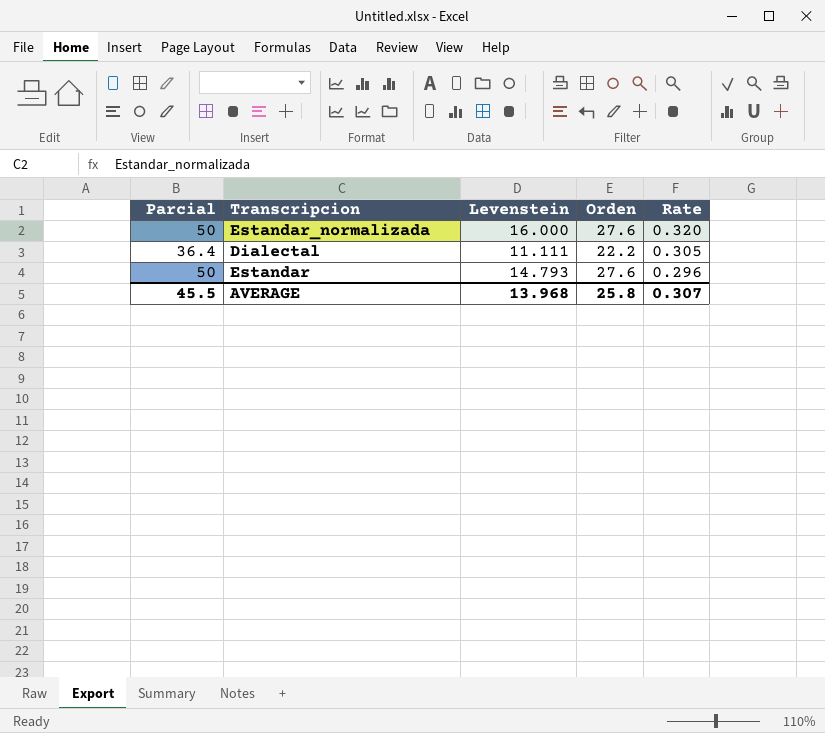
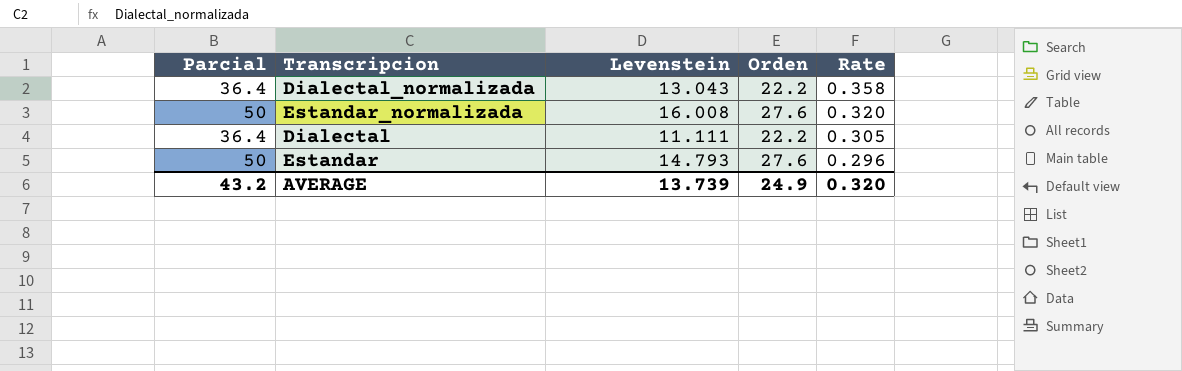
row Dialectal_normalizada: none -> 36.4 | 13.043 | 22.2 | 0.358
Estandar_normalizada | Levenstein: 16.000 -> 16.008
AVERAGE | Parcial: 45.5 -> 43.2
AVERAGE | Levenstein: 13.968 -> 13.739
AVERAGE | Orden: 25.8 -> 24.9
AVERAGE | Rate: 0.307 -> 0.320

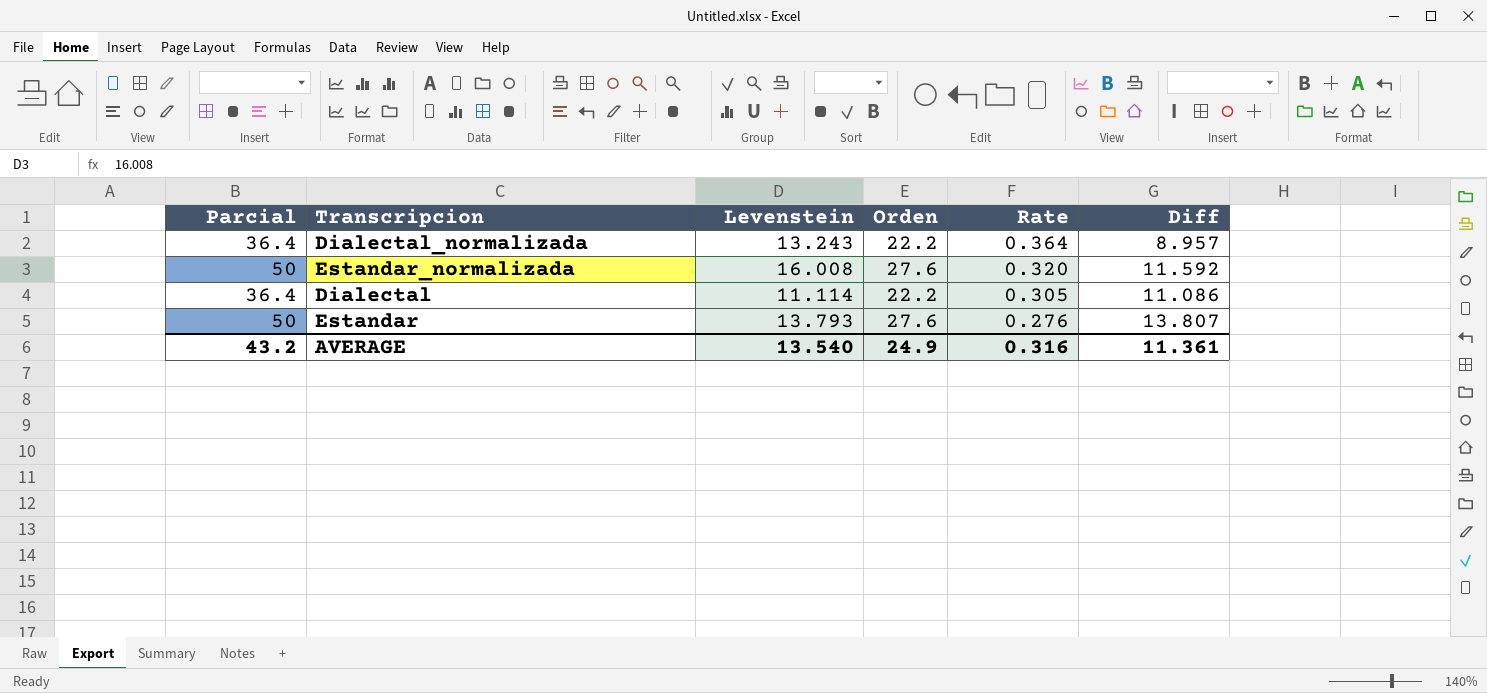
column Diff | formula: none -> [Orden] - [Levenstein]
Dialectal_normalizada | Levenstein: 13.043 -> 13.243
Dialectal_normalizada | Rate: 0.358 -> 0.364
Dialectal | Levenstein: 11.111 -> 11.114
Estandar | Levenstein: 14.793 -> 13.793
Estandar | Rate: 0.296 -> 0.276
AVERAGE | Levenstein: 13.739 -> 13.540
AVERAGE | Rate: 0.320 -> 0.316

